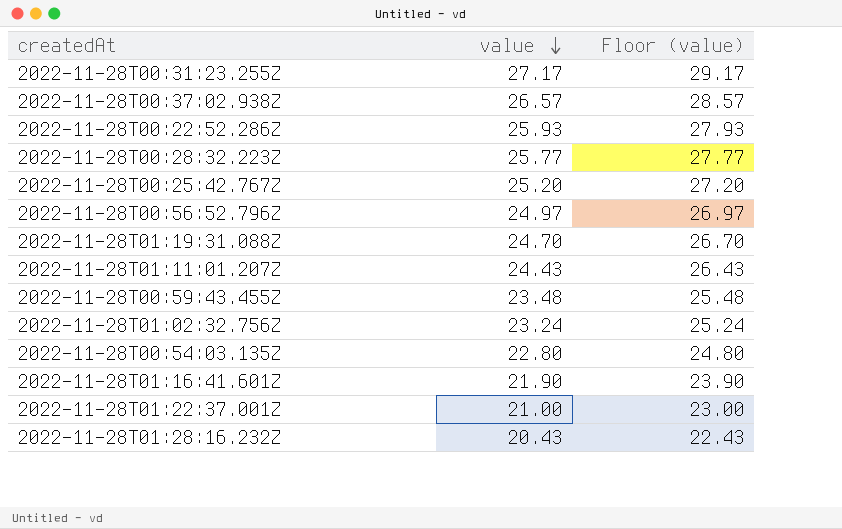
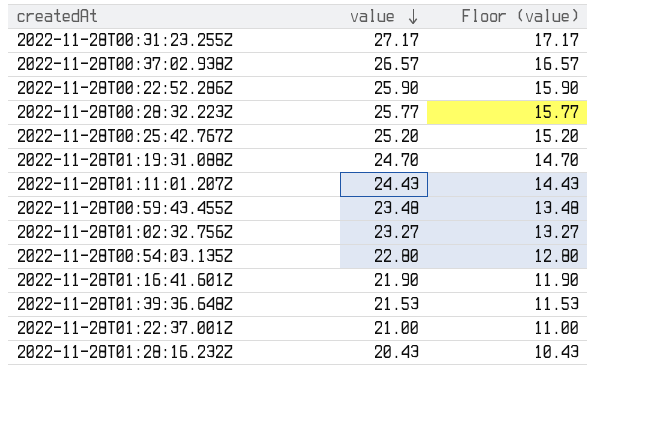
column Floor (value) | formula: [value] + 2 -> [value] - 10
row 2022-11-28T00:56:52.796Z: 24.97 | 26.97 -> none
2022-11-28T00:22:52.286Z | value: 25.93 -> 25.90
2022-11-28T01:02:32.756Z | value: 23.24 -> 23.27
row 2022-11-28T01:39:36.648Z: none -> 21.53 | 11.53

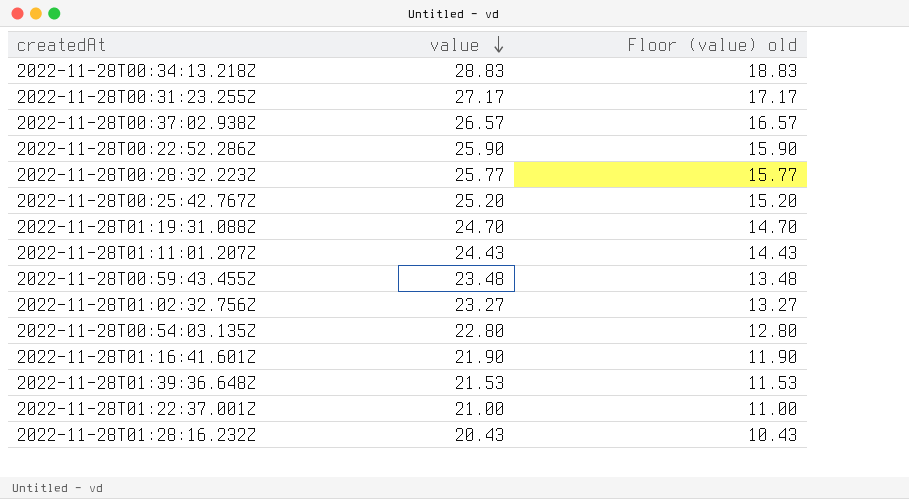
column name: Floor (value) -> Floor (value) old
row 2022-11-28T00:34:13.218Z: none -> 28.83 | 18.83

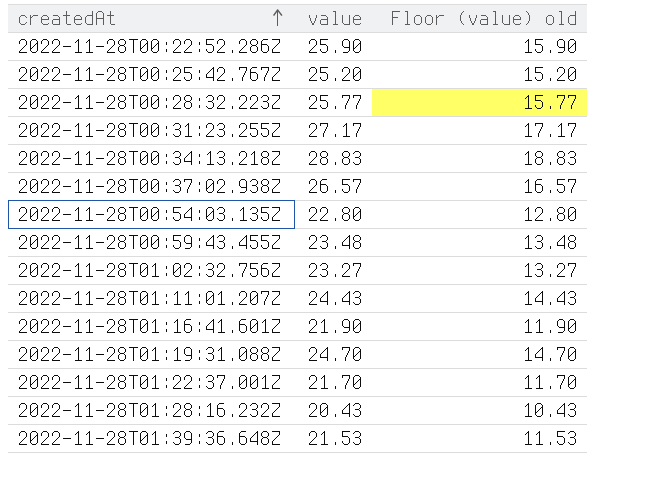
row order: value descending -> createdAt ascending
2022-11-28T01:22:37.001Z | value: 21.00 -> 21.70
2022-11-28T01:22:37.001Z | Floor (value) old: 11.00 -> 11.70

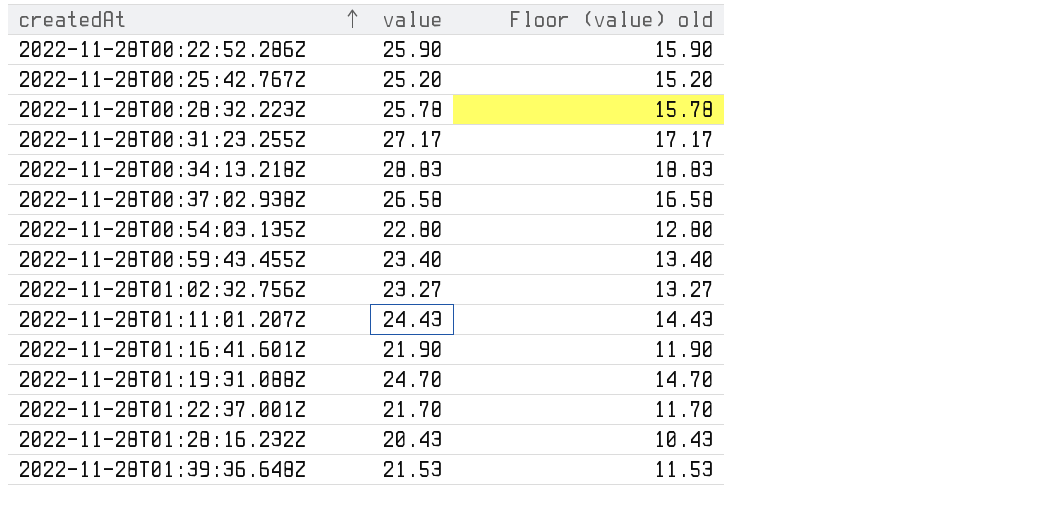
2022-11-28T00:28:32.223Z | value: 25.77 -> 25.78
2022-11-28T00:28:32.223Z | Floor (value) old: 15.77 -> 15.78
2022-11-28T00:37:02.938Z | value: 26.57 -> 26.58
2022-11-28T00:37:02.938Z | Floor (value) old: 16.57 -> 16.58
2022-11-28T00:59:43.455Z | value: 23.48 -> 23.40
2022-11-28T00:59:43.455Z | Floor (value) old: 13.48 -> 13.40

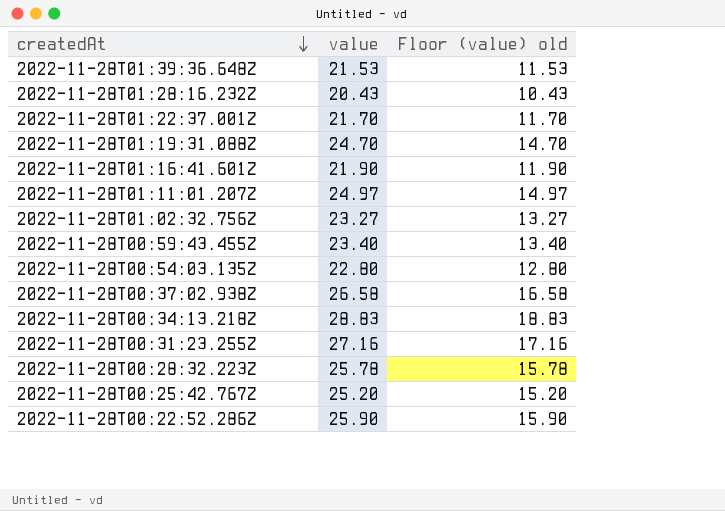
row order: createdAt ascending -> createdAt descending
2022-11-28T01:11:01.207Z | value: 24.43 -> 24.97
2022-11-28T01:11:01.207Z | Floor (value) old: 14.43 -> 14.97
2022-11-28T00:31:23.255Z | value: 27.17 -> 27.16
2022-11-28T00:31:23.255Z | Floor (value) old: 17.17 -> 17.16

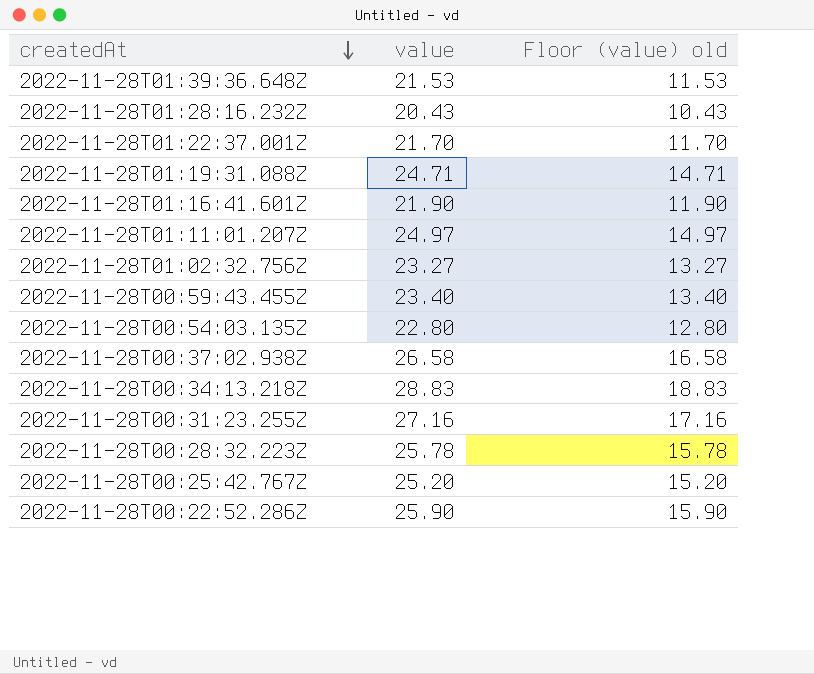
2022-11-28T01:19:31.088Z | value: 24.70 -> 24.71
2022-11-28T01:19:31.088Z | Floor (value) old: 14.70 -> 14.71

